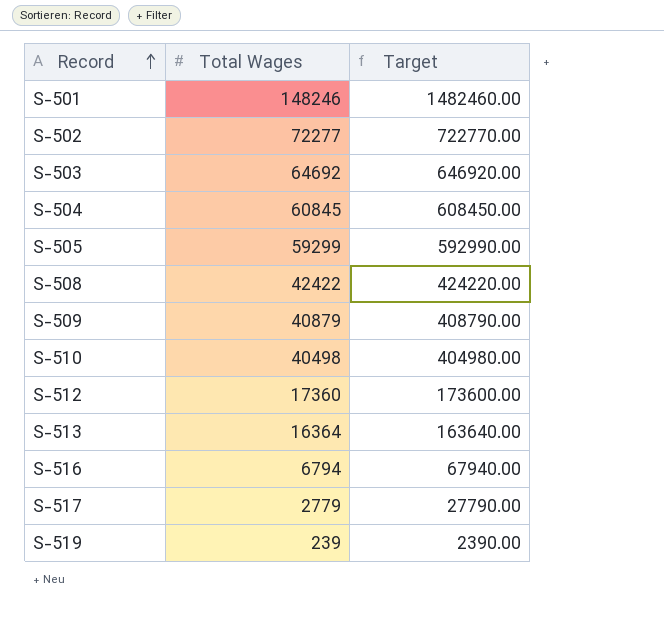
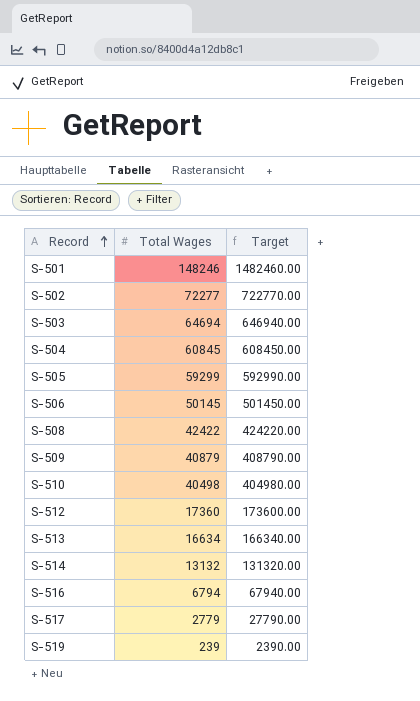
S-503 | Total Wages: 64692 -> 64694
S-503 | Target: 646920.00 -> 646940.00
row S-506: none -> 50145 | 501450.00
S-513 | Total Wages: 16364 -> 16634
S-513 | Target: 163640.00 -> 166340.00
row S-514: none -> 13132 | 131320.00

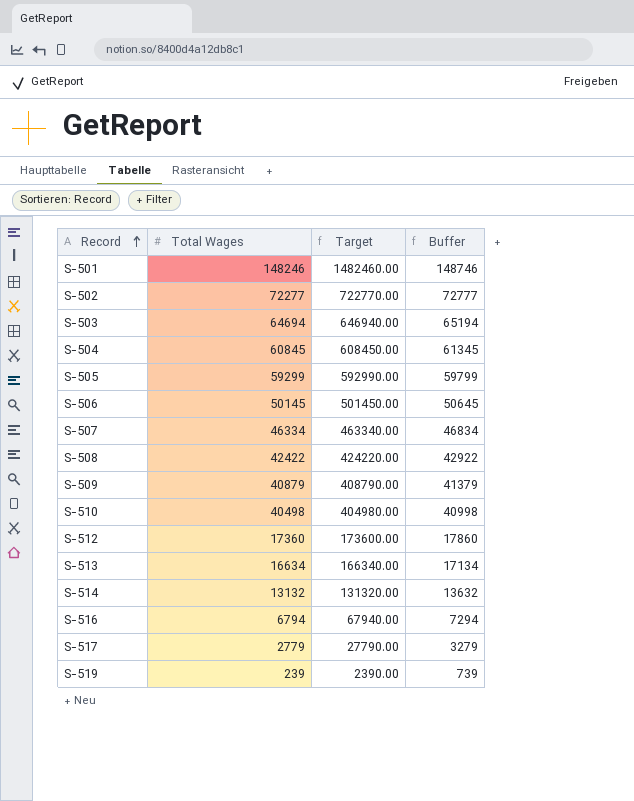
column Buffer | formula: none -> [Total Wages] + 500
row S-507: none -> 46334 | 463340.00 | 46834

